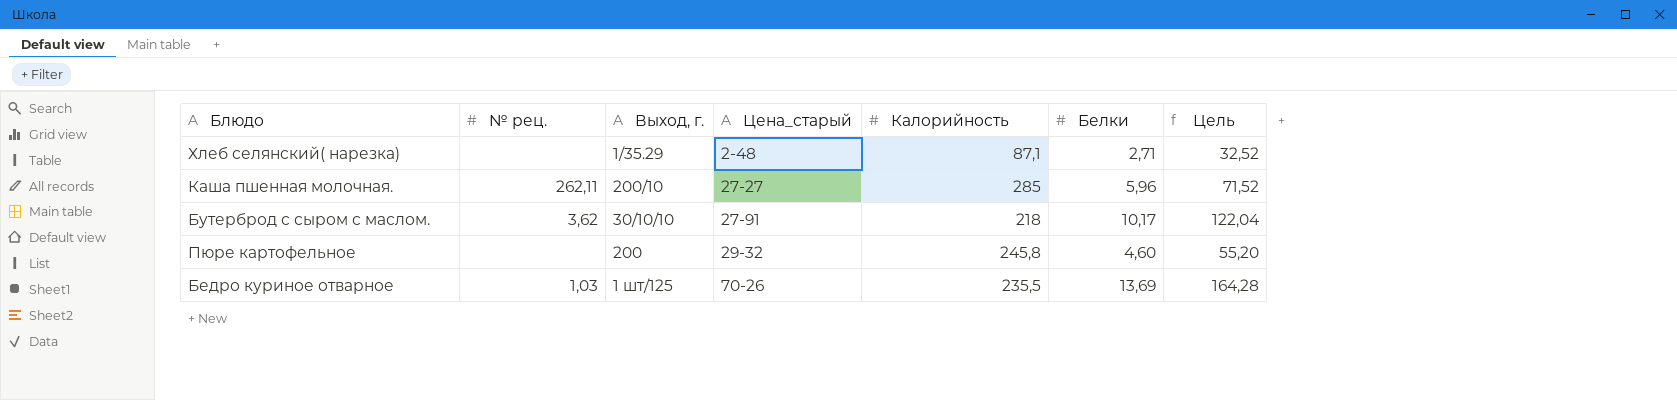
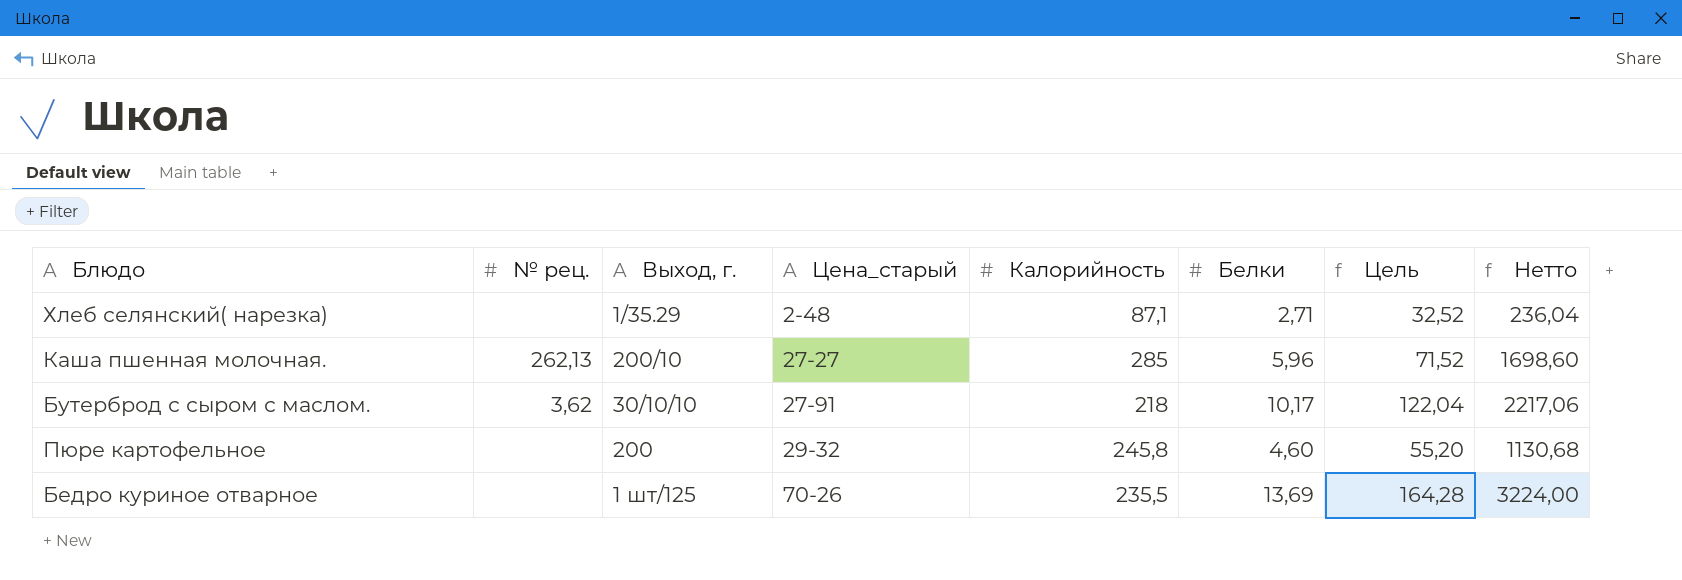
column Нетто | formula: none -> [Калорийность] * [Белки]
Каша пшенная молочная. | № рец.: 262,11 -> 262,13
Бедро куриное отварное | № рец.: 1,03 -> none

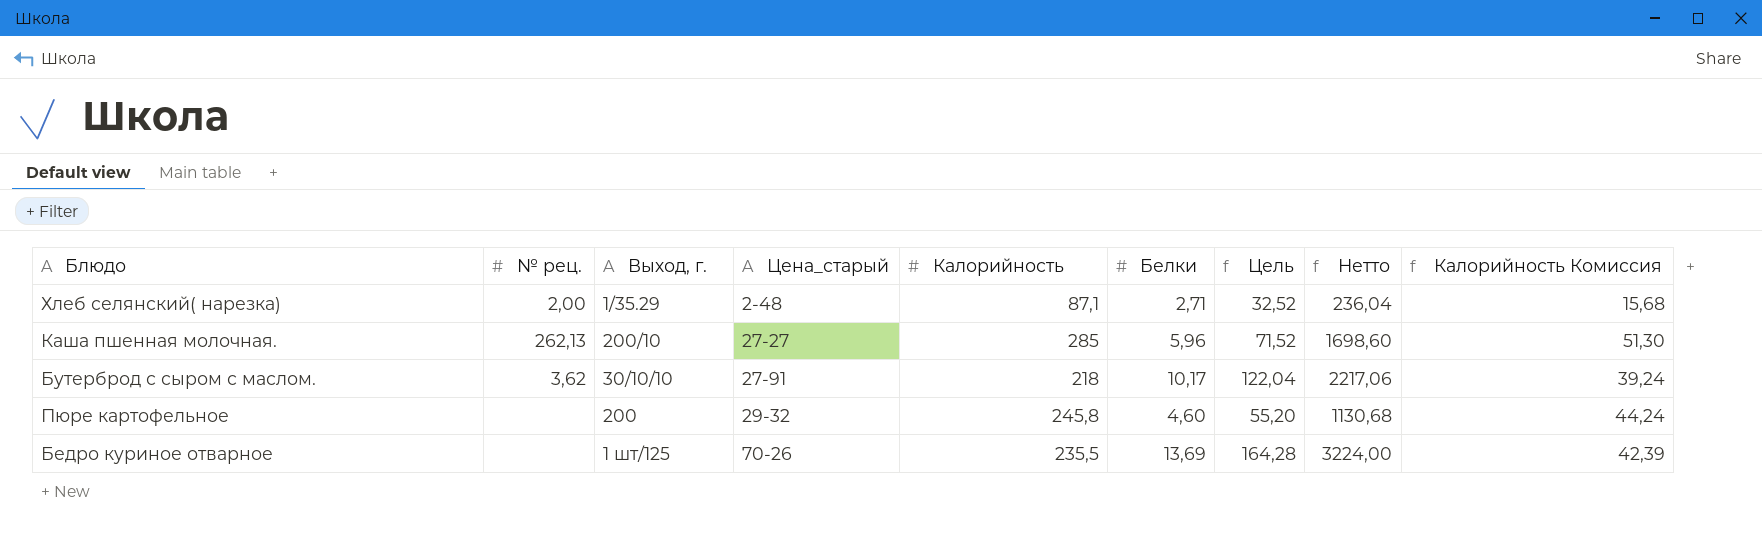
column Калорийность Комиссия | formula: none -> [Калорийность] * 0,18
Хлеб селянский( нарезка) | № рец.: none -> 2,00

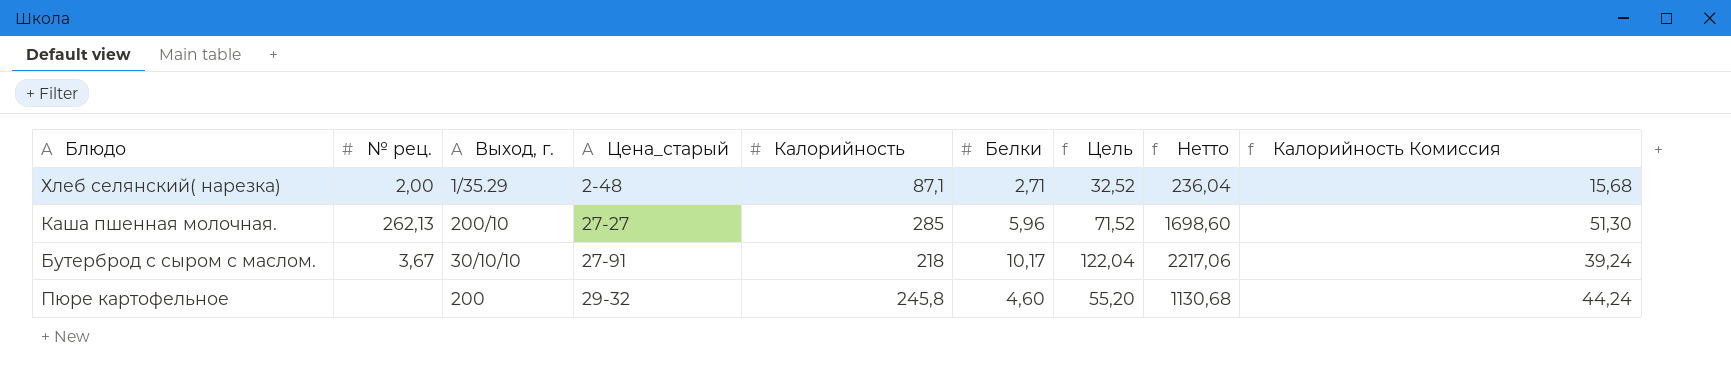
row Бедро куриное отварное: none | 1 шт/125 | 70-26 | 235,5 | 13,69 | 164,28 | 3224,00 | 42,39 -> none
Бутерброд с сыром с маслом. | № рец.: 3,62 -> 3,67

